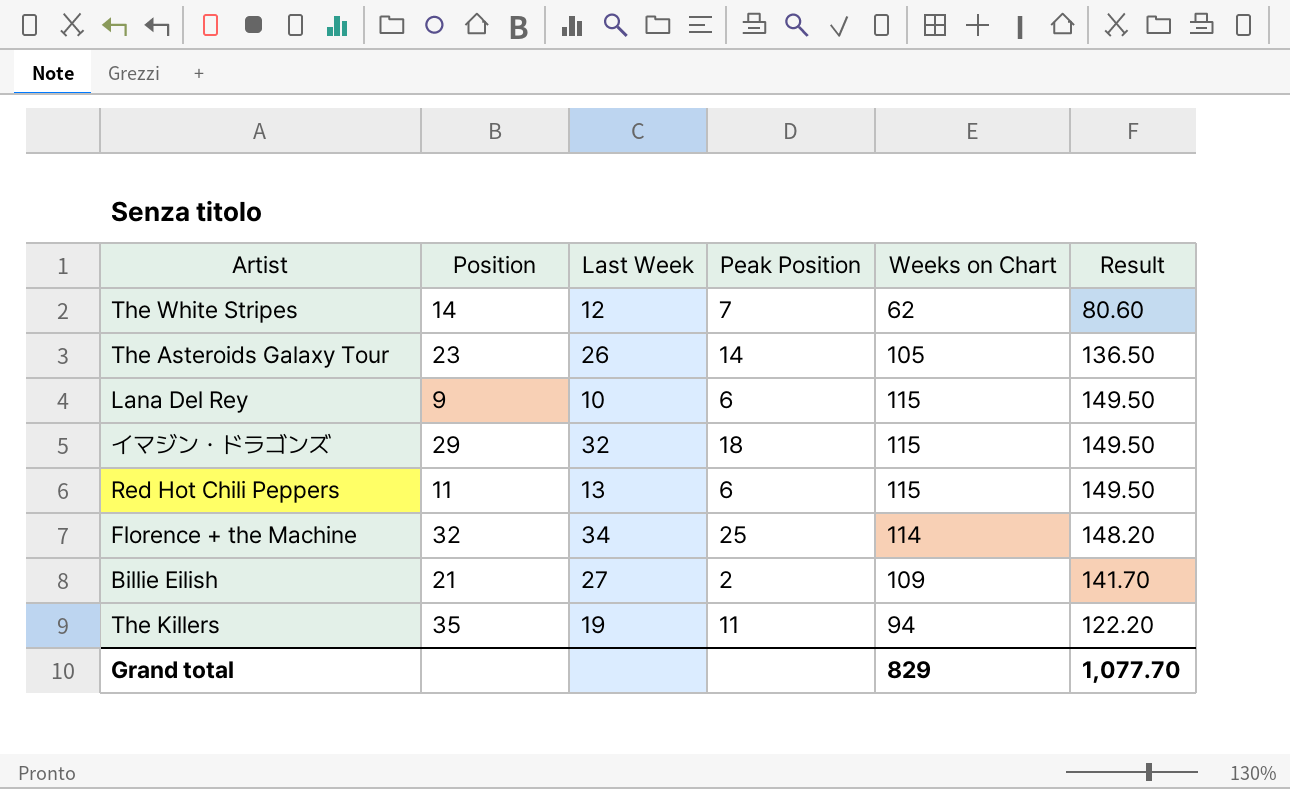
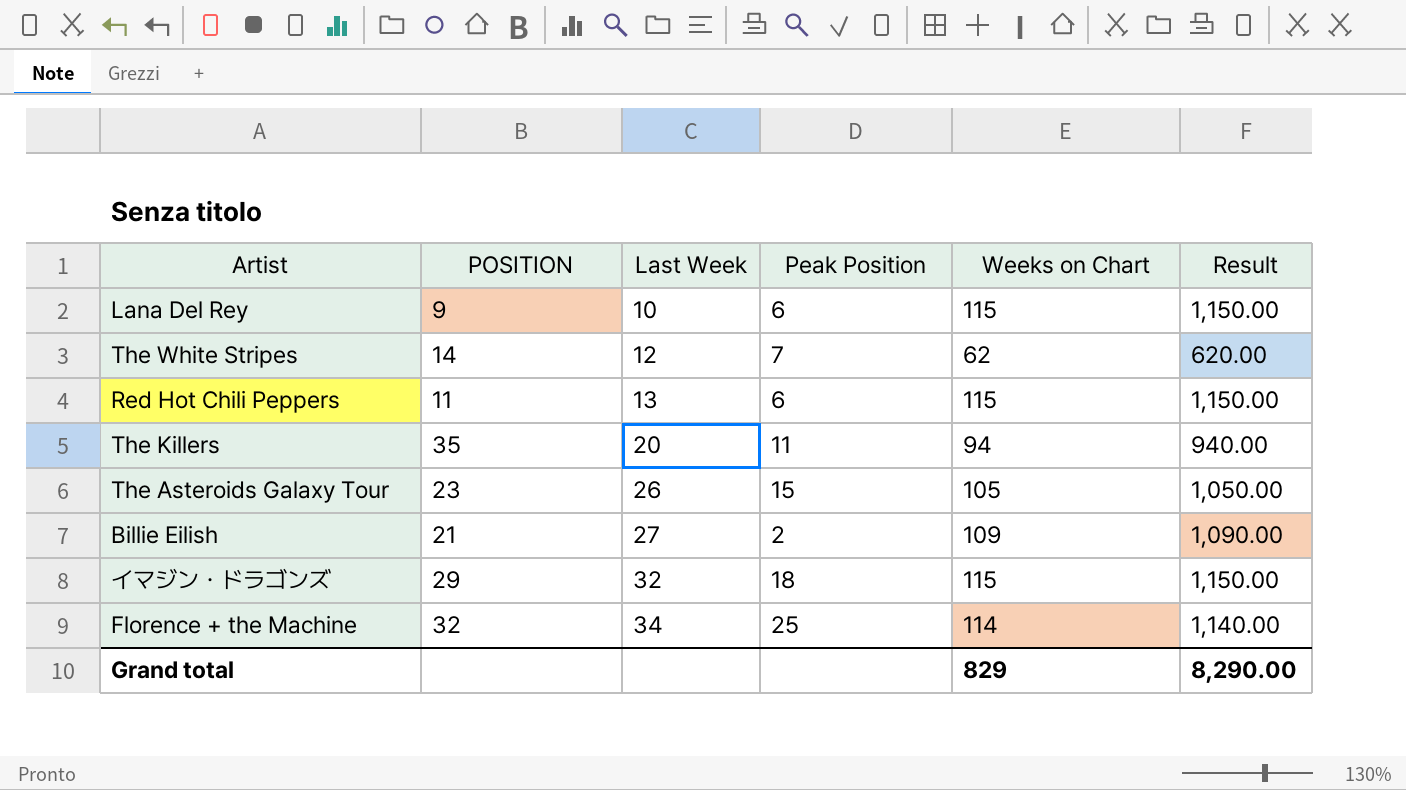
row order: none -> Last Week ascending
column name: Position -> POSITION
column Result | formula: [Weeks on Chart] * 1.3 -> [Weeks on Chart] * 10
The Killers | Last Week: 19 -> 20
The Asteroids Galaxy Tour | Peak Position: 14 -> 15
Grand total | Result: 1,077.70 -> 8,290.00

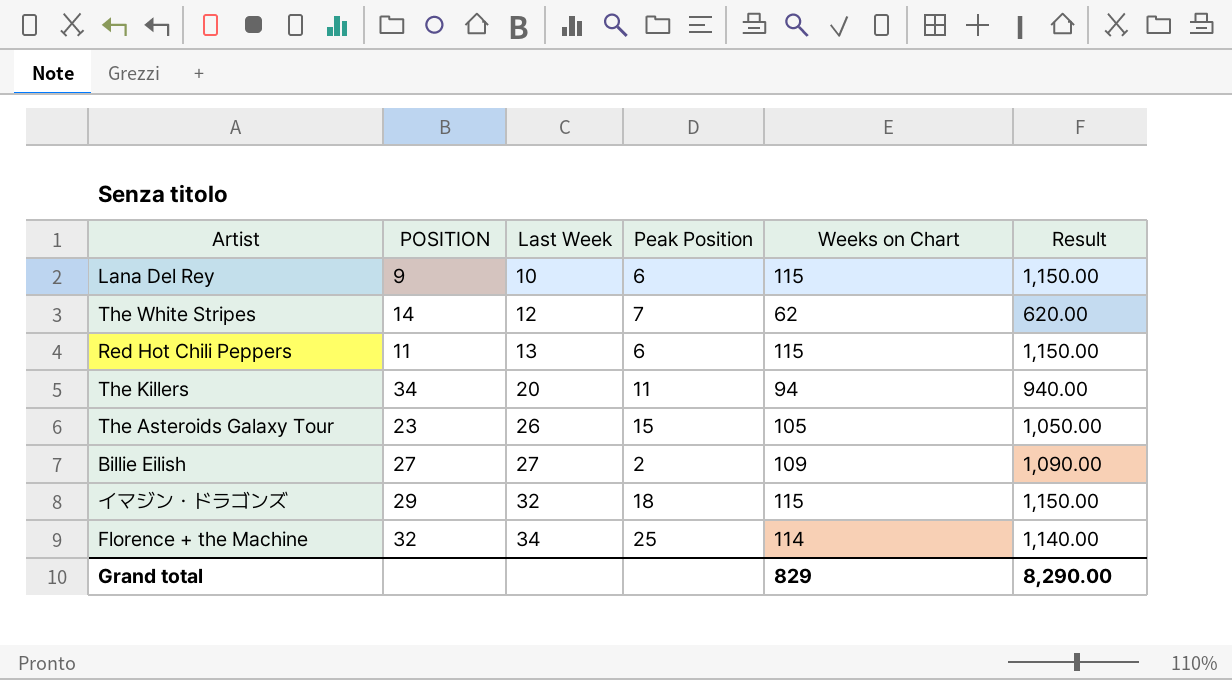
The Killers | POSITION: 35 -> 34
Billie Eilish | POSITION: 21 -> 27

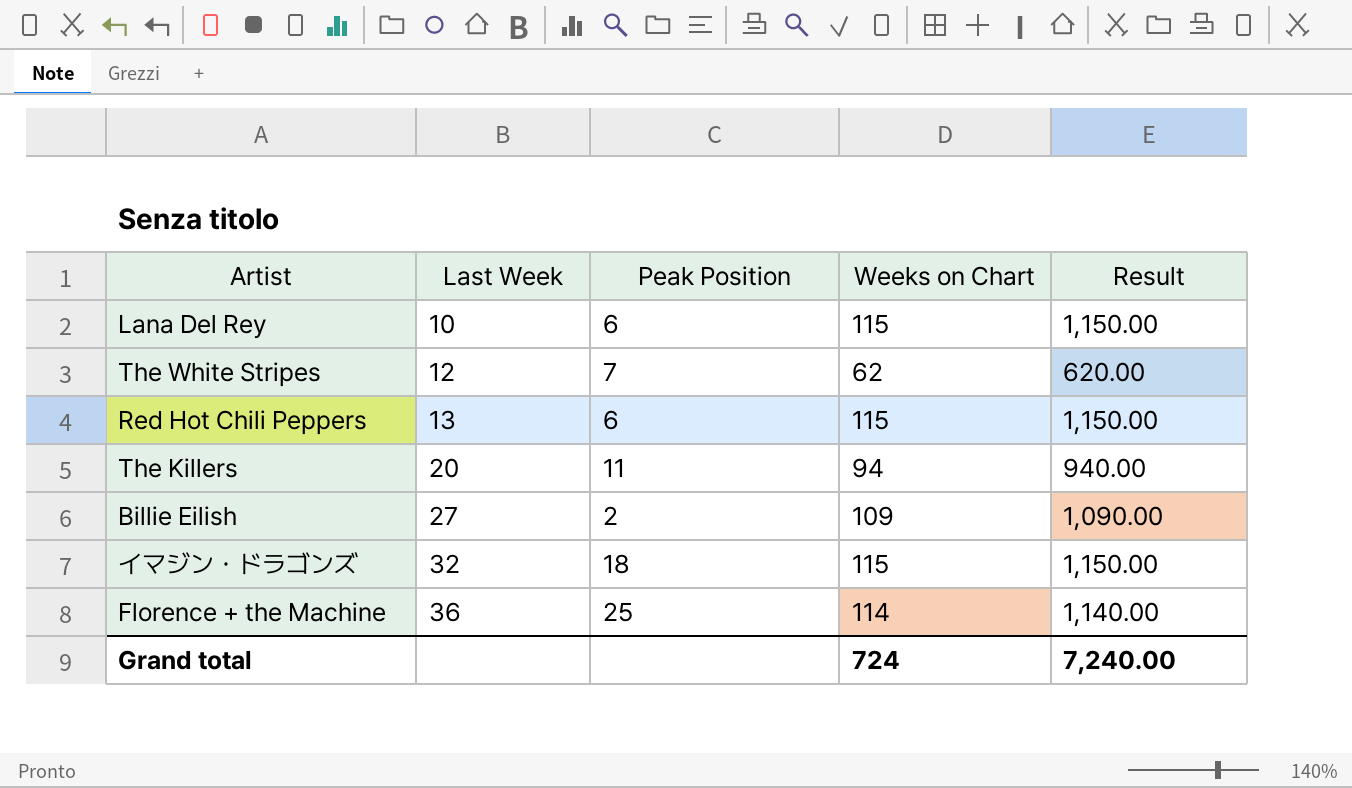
column POSITION | position: 2 -> none
row The Asteroids Galaxy Tour: 23 | 26 | 15 | 105 | 1,050.00 -> none
Florence + the Machine | Last Week: 34 -> 36
Grand total | Weeks on Chart: 829 -> 724
Grand total | Result: 8,290.00 -> 7,240.00

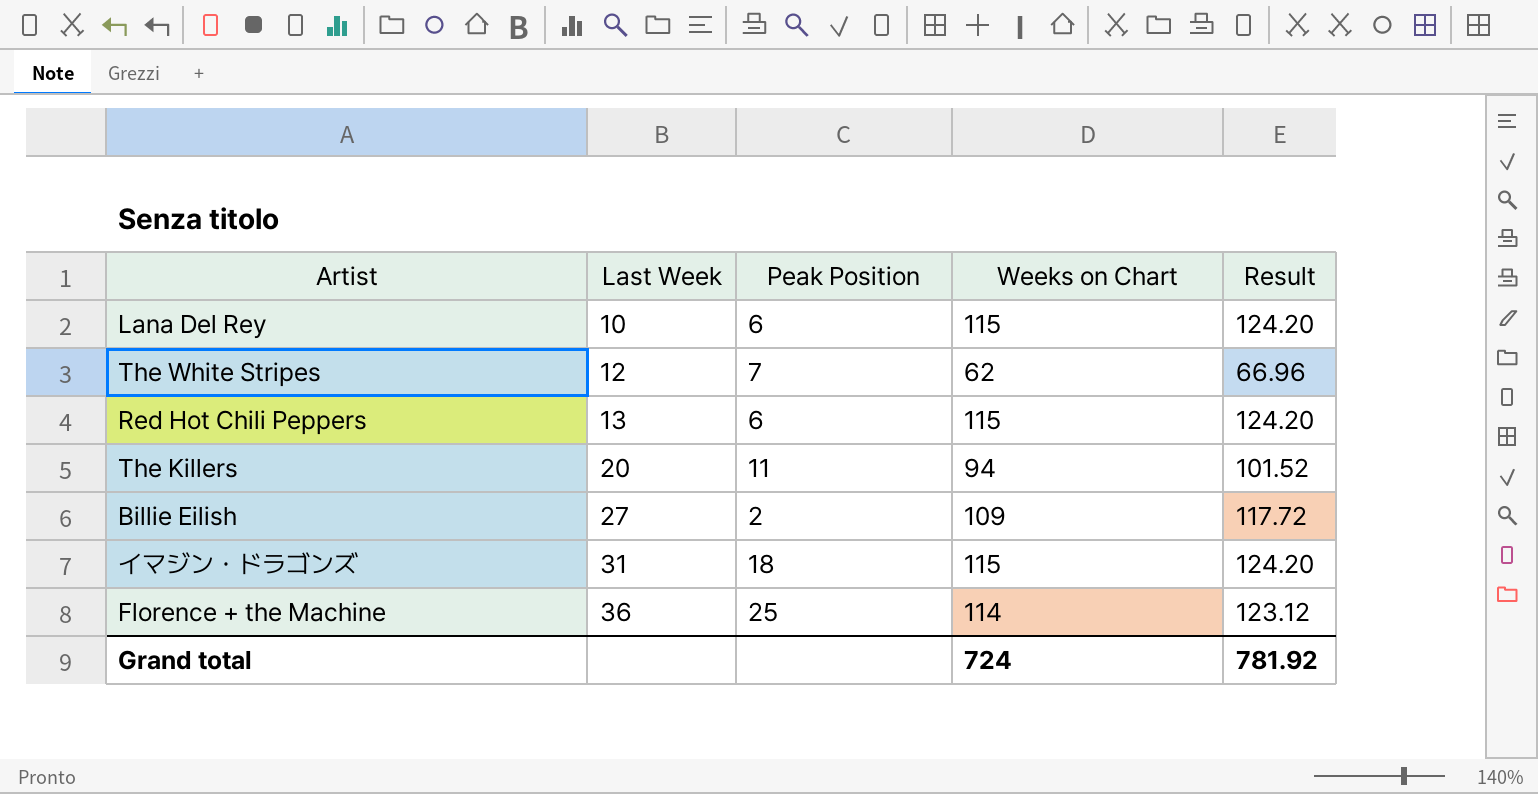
column Result | formula: [Weeks on Chart] * 10 -> [Weeks on Chart] * 1.08
イマジン・ドラゴンズ | Last Week: 32 -> 31
Grand total | Result: 7,240.00 -> 781.92

